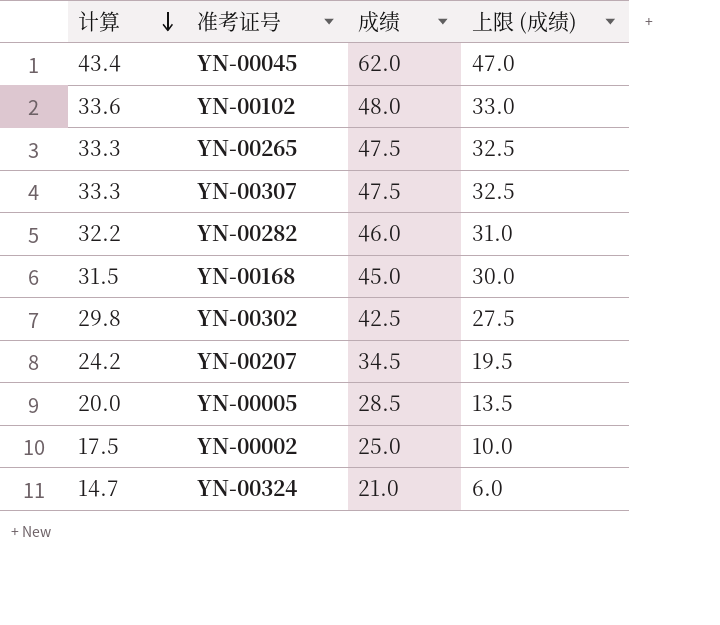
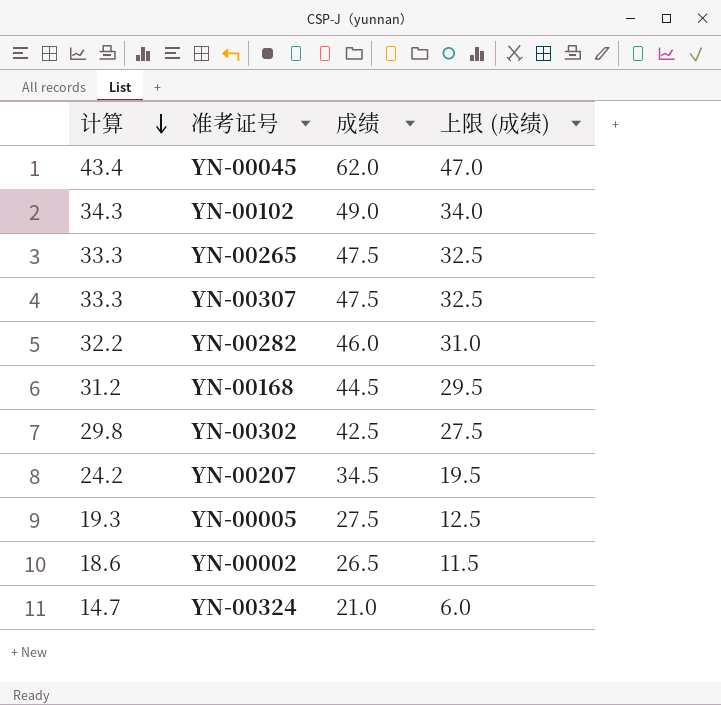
YN-00102 | 计算: 33.6 -> 34.3
YN-00102 | 成绩: 48.0 -> 49.0
YN-00102 | 上限 (成绩): 33.0 -> 34.0
YN-00168 | 计算: 31.5 -> 31.2
YN-00168 | 成绩: 45.0 -> 44.5
YN-00168 | 上限 (成绩): 30.0 -> 29.5
YN-00005 | 计算: 20.0 -> 19.3
YN-00005 | 成绩: 28.5 -> 27.5
YN-00005 | 上限 (成绩): 13.5 -> 12.5
YN-00002 | 计算: 17.5 -> 18.6
YN-00002 | 成绩: 25.0 -> 26.5
YN-00002 | 上限 (成绩): 10.0 -> 11.5

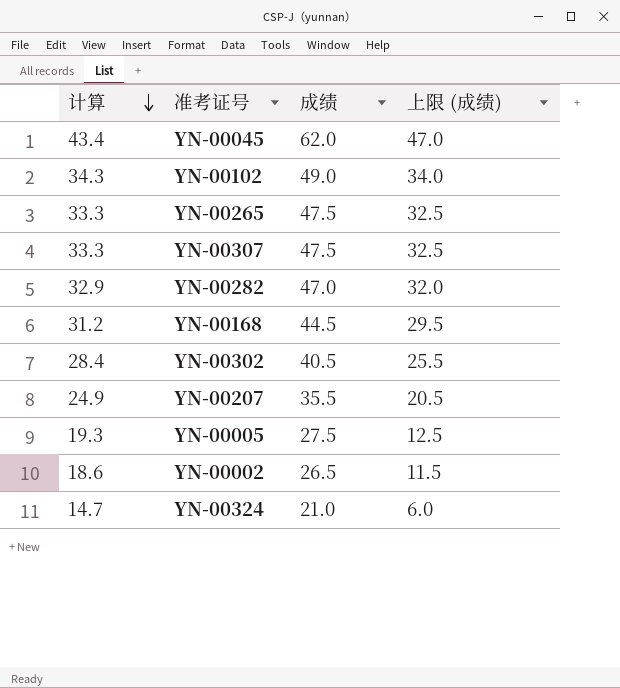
YN-00282 | 计算: 32.2 -> 32.9
YN-00282 | 成绩: 46.0 -> 47.0
YN-00282 | 上限 (成绩): 31.0 -> 32.0
YN-00302 | 计算: 29.8 -> 28.4
YN-00302 | 成绩: 42.5 -> 40.5
YN-00302 | 上限 (成绩): 27.5 -> 25.5
YN-00207 | 计算: 24.2 -> 24.9
YN-00207 | 成绩: 34.5 -> 35.5
YN-00207 | 上限 (成绩): 19.5 -> 20.5

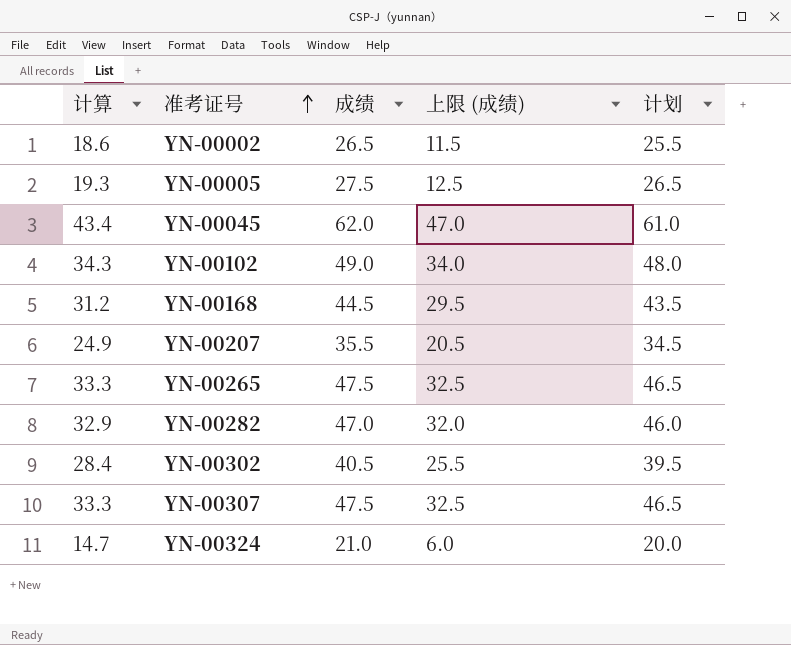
row order: 计算 descending -> 准考证号 ascending
column 计划 | formula: none -> [成绩] - 1

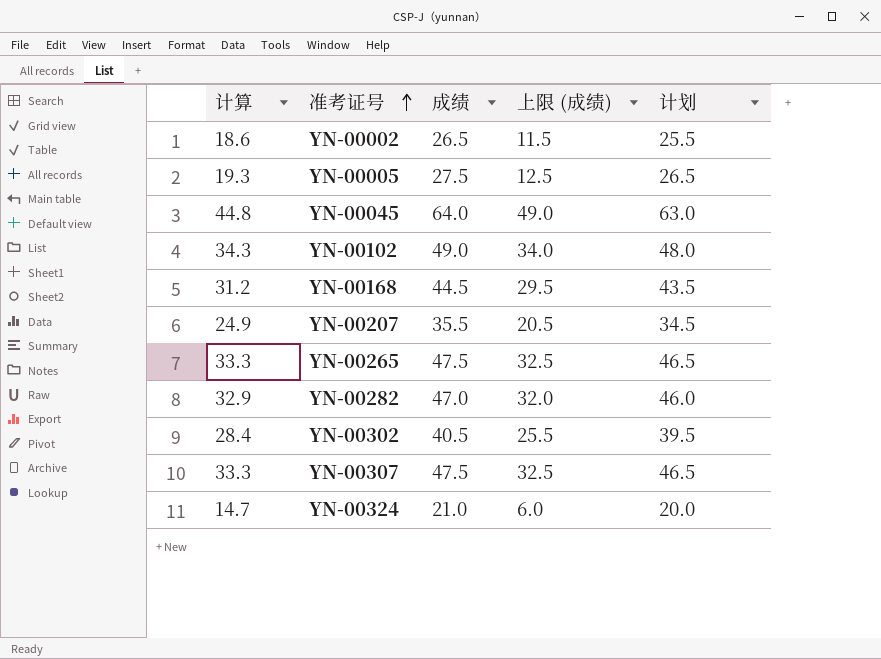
YN-00045 | 计算: 43.4 -> 44.8
YN-00045 | 成绩: 62.0 -> 64.0
YN-00045 | 上限 (成绩): 47.0 -> 49.0
YN-00045 | 计划: 61.0 -> 63.0

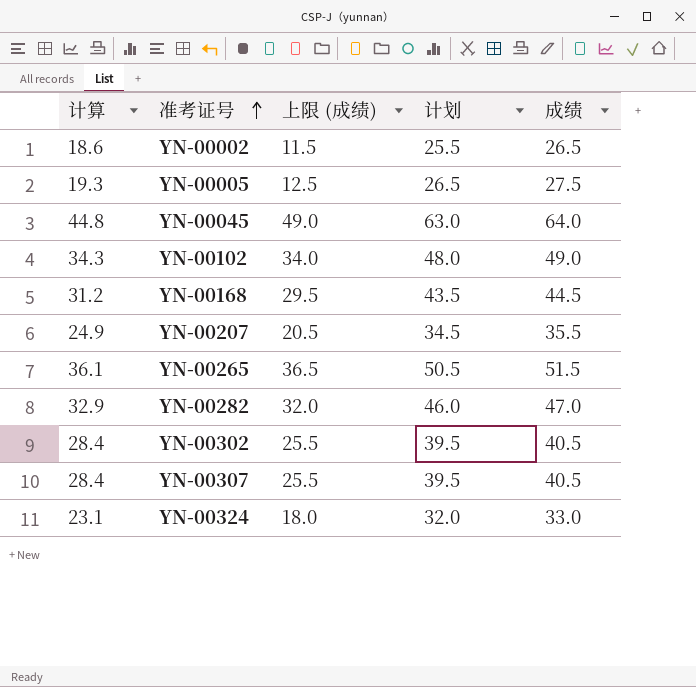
column 成绩 | position: 3 -> 5
YN-00265 | 计算: 33.3 -> 36.1
YN-00265 | 上限 (成绩): 32.5 -> 36.5
YN-00265 | 计划: 46.5 -> 50.5
YN-00265 | 成绩: 47.5 -> 51.5
YN-00307 | 计算: 33.3 -> 28.4
YN-00307 | 上限 (成绩): 32.5 -> 25.5
YN-00307 | 计划: 46.5 -> 39.5
YN-00307 | 成绩: 47.5 -> 40.5
YN-00324 | 计算: 14.7 -> 23.1
YN-00324 | 上限 (成绩): 6.0 -> 18.0
YN-00324 | 计划: 20.0 -> 32.0
YN-00324 | 成绩: 21.0 -> 33.0

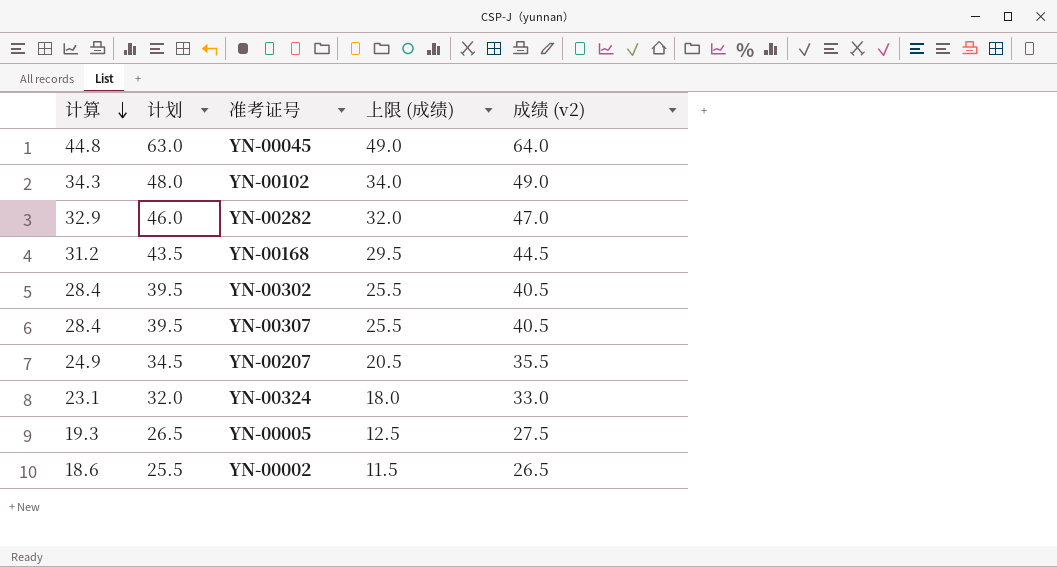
row order: 准考证号 ascending -> 计算 descending
column 计划 | position: 4 -> 2
column name: 成绩 -> 成绩 (v2)
row YN-00265: 36.1 | 36.5 | 50.5 | 51.5 -> none

